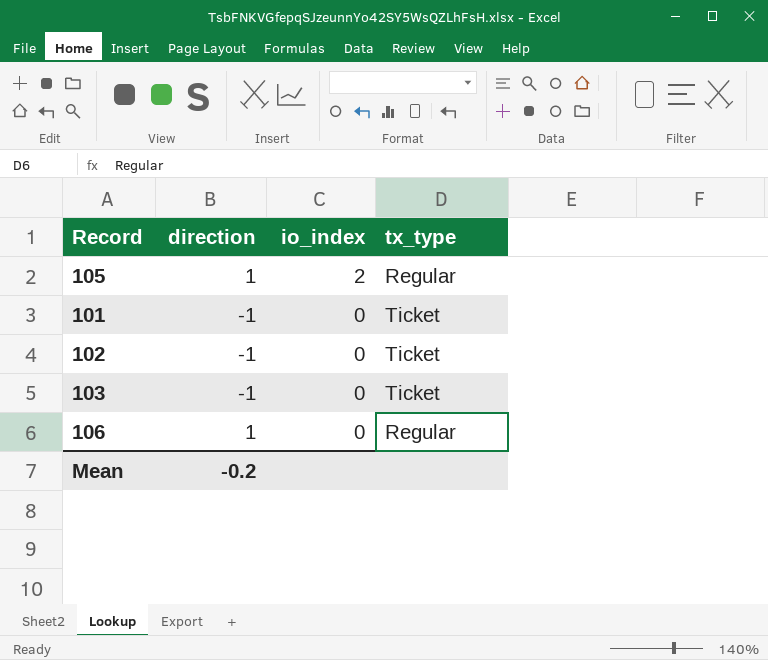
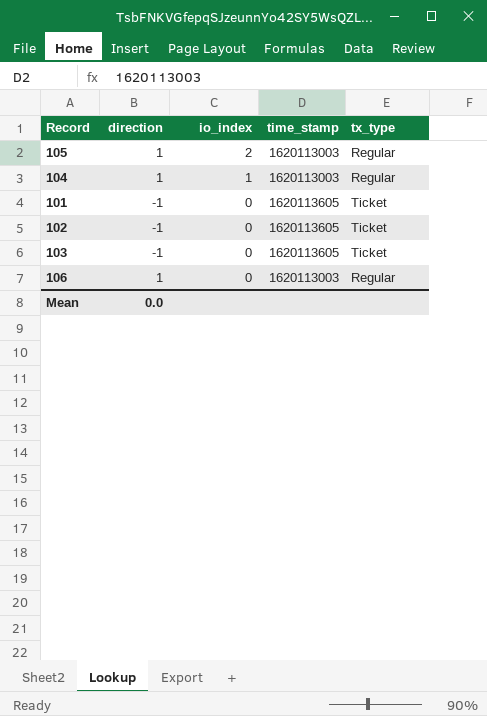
column time_stamp | position: none -> 4
row 104: none -> 1 | 1 | 1620113003 | Regular
Mean | direction: -0.2 -> 0.0

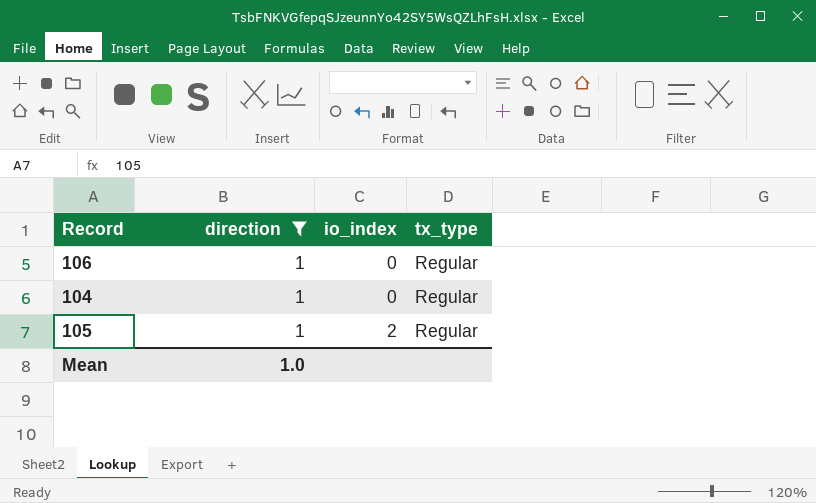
filter: none -> direction = 1
row order: io_index descending -> io_index ascending
column time_stamp | position: 4 -> none
104 | io_index: 1 -> 0
Mean | direction: 0.0 -> 1.0

